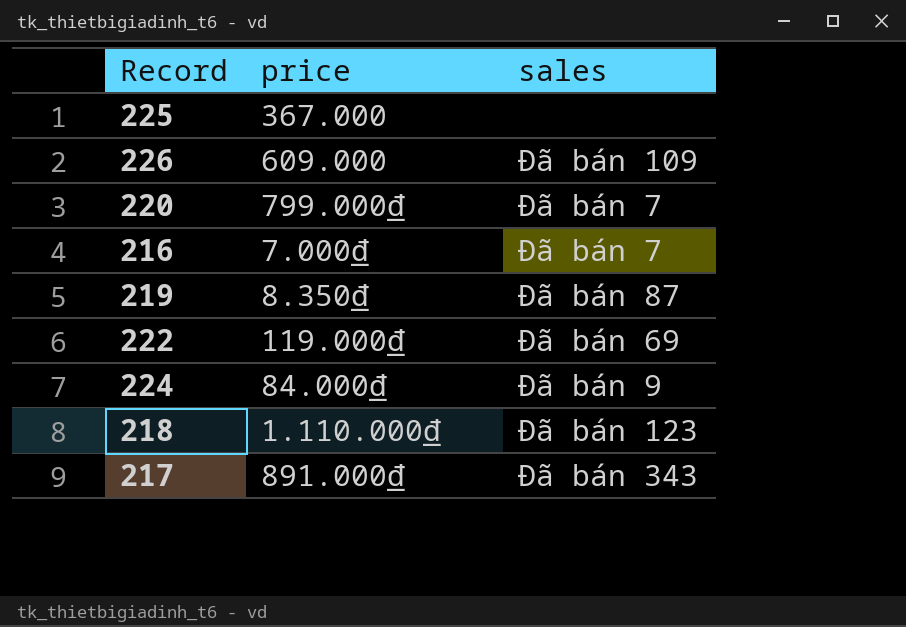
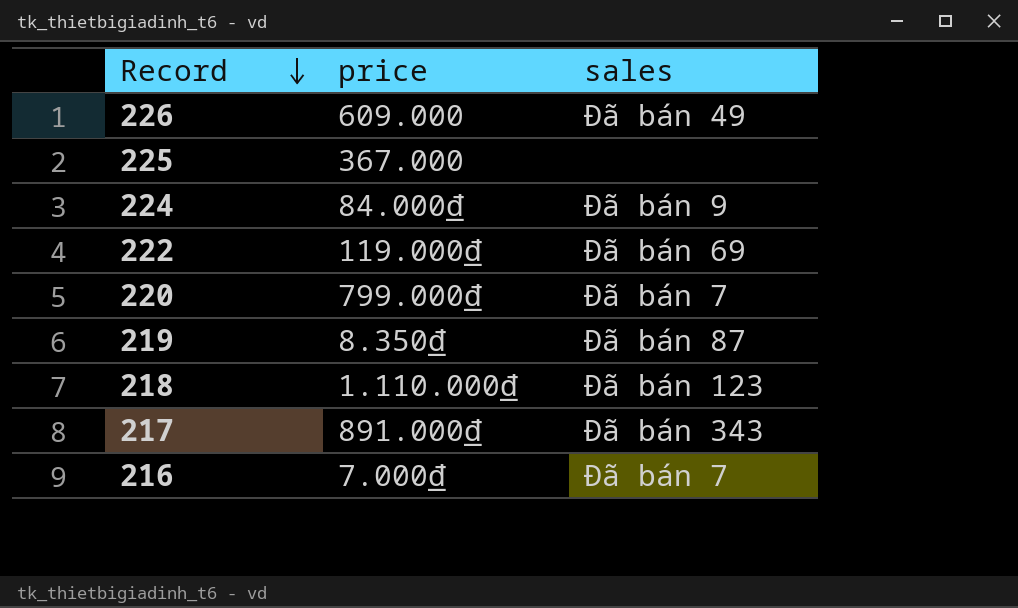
row order: none -> Record descending
226 | sales: Đã bán 109 -> Đã bán 49

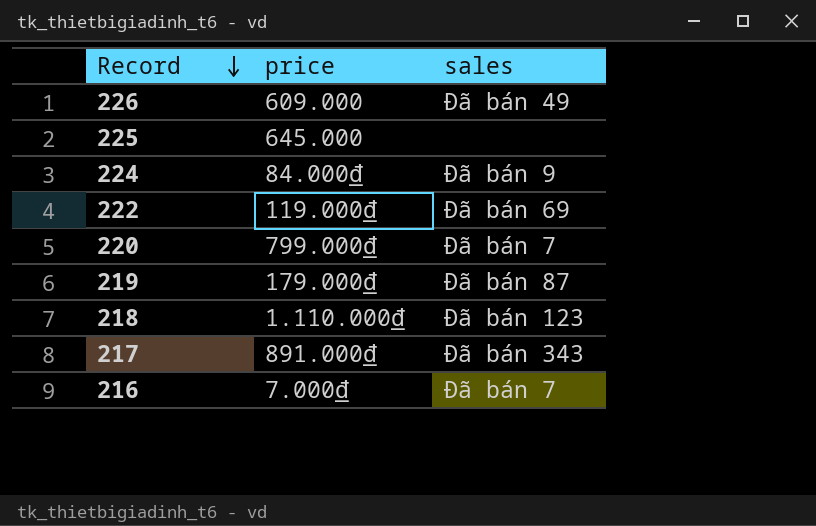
225 | price: 367.000 -> 645.000
219 | price: 8.350₫ -> 179.000₫

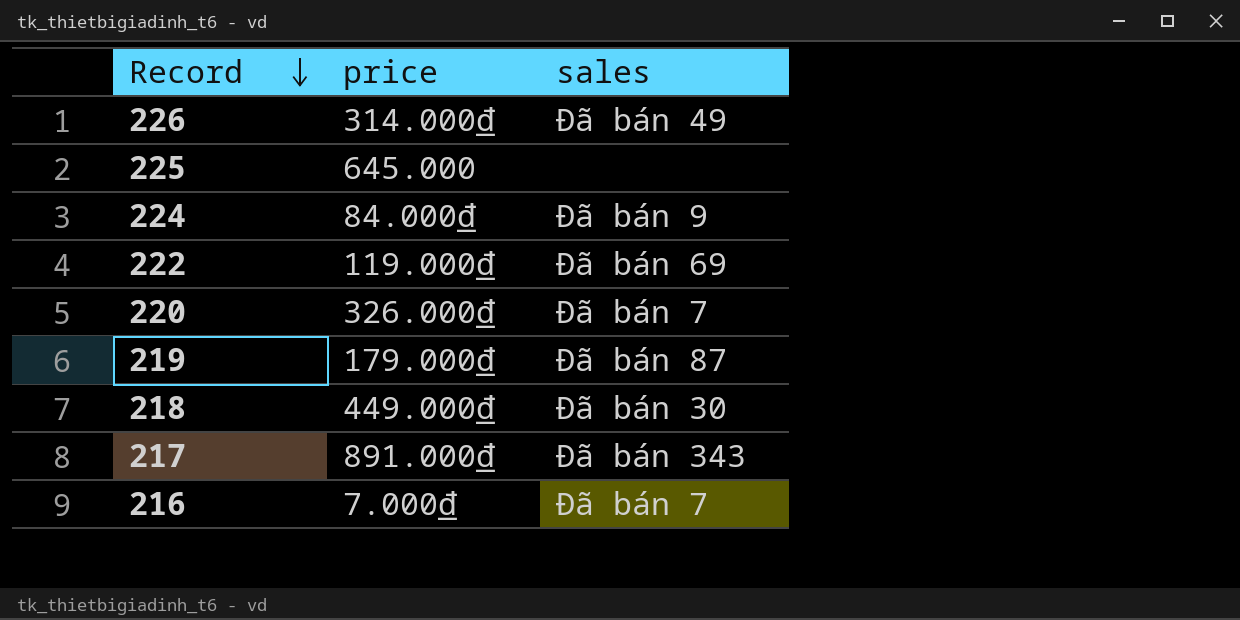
226 | price: 609.000 -> 314.000₫
220 | price: 799.000₫ -> 326.000₫
218 | price: 1.110.000₫ -> 449.000₫
218 | sales: Đã bán 123 -> Đã bán 30

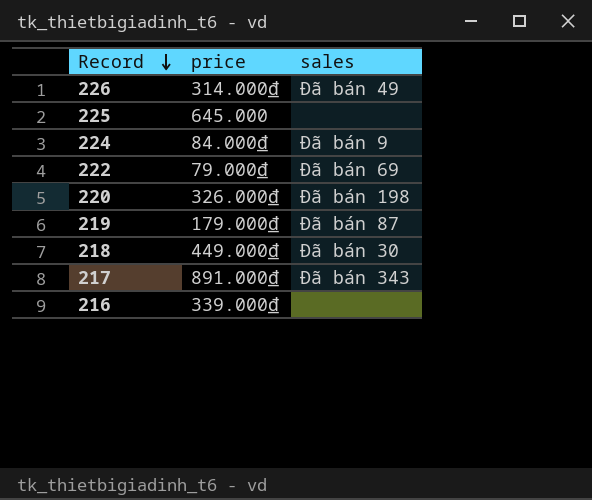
222 | price: 119.000₫ -> 79.000₫
220 | sales: Đã bán 7 -> Đã bán 198
216 | price: 7.000₫ -> 339.000₫
216 | sales: Đã bán 7 -> none

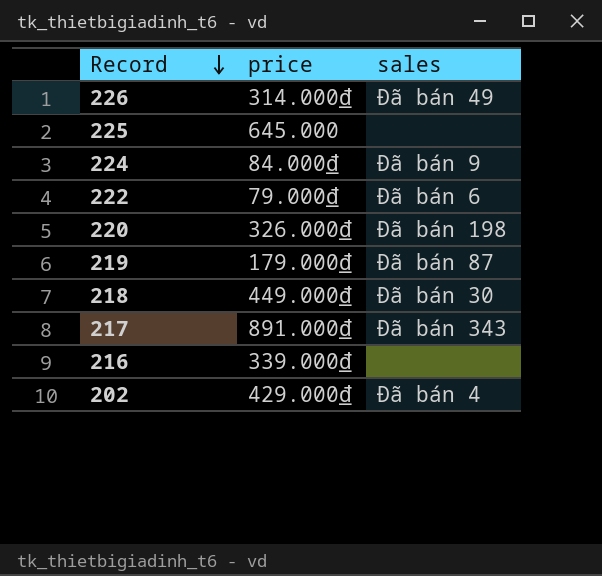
222 | sales: Đã bán 69 -> Đã bán 6
row 202: none -> 429.000₫ | Đã bán 4

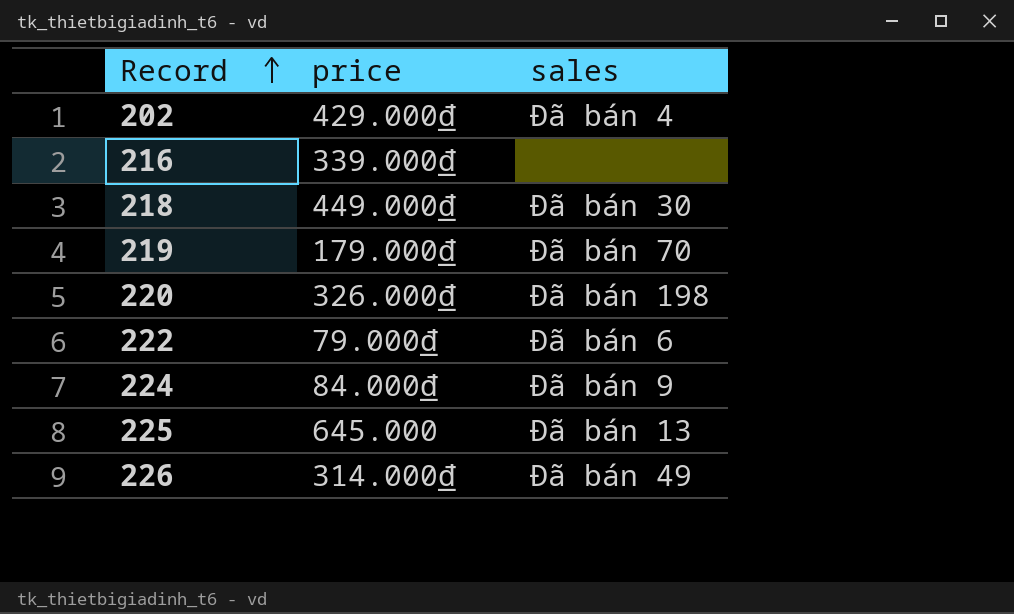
row order: Record descending -> Record ascending
row 217: 891.000₫ | Đã bán 343 -> none
219 | sales: Đã bán 87 -> Đã bán 70
225 | sales: none -> Đã bán 13

